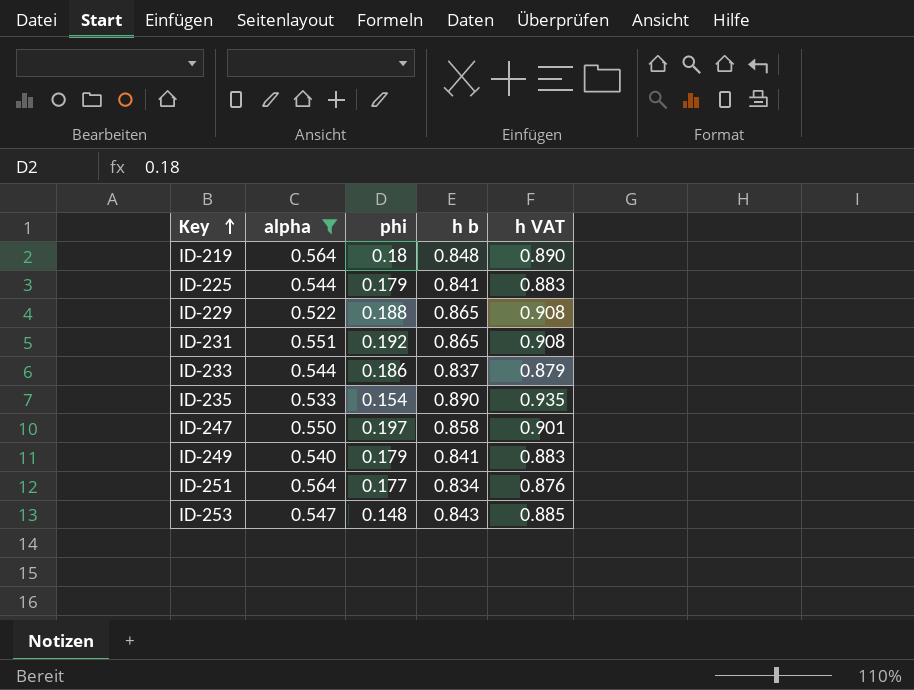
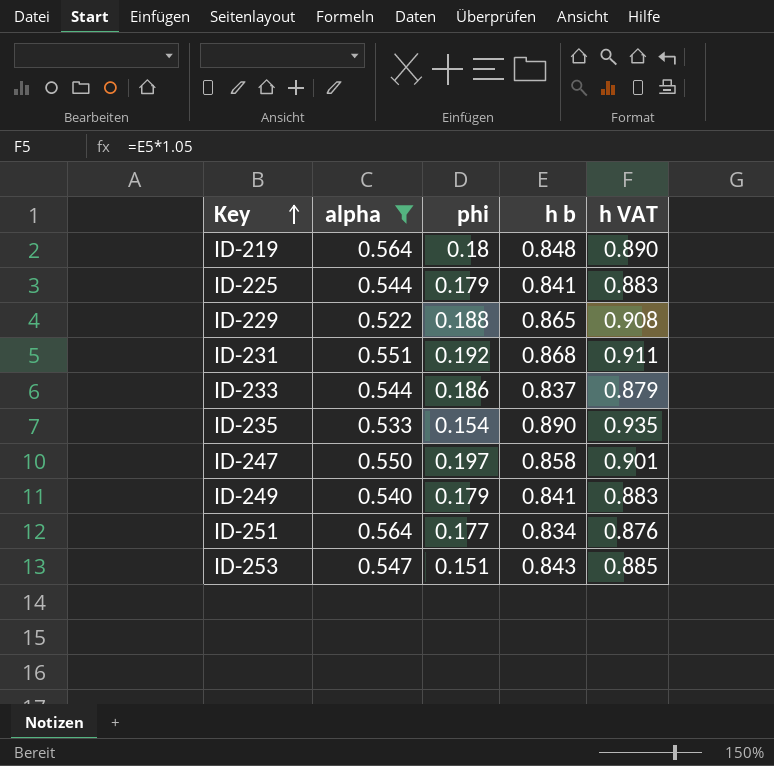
ID-231 | h b: 0.865 -> 0.868
ID-231 | h VAT: 0.908 -> 0.911
ID-253 | phi: 0.148 -> 0.151

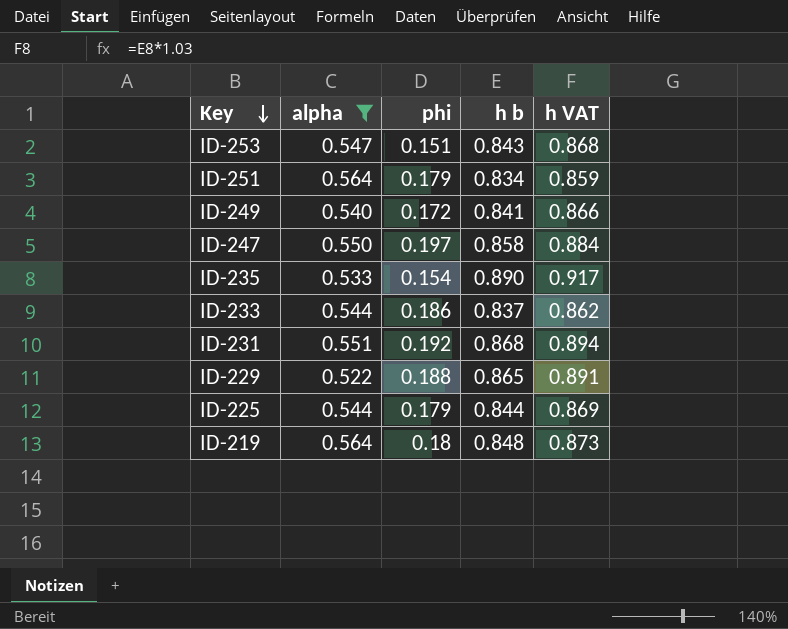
row order: Key ascending -> Key descending
column h VAT | formula: [h b] * 1.05 -> [h b] * 1.03
ID-251 | phi: 0.177 -> 0.179
ID-249 | phi: 0.179 -> 0.172
ID-225 | h b: 0.841 -> 0.844

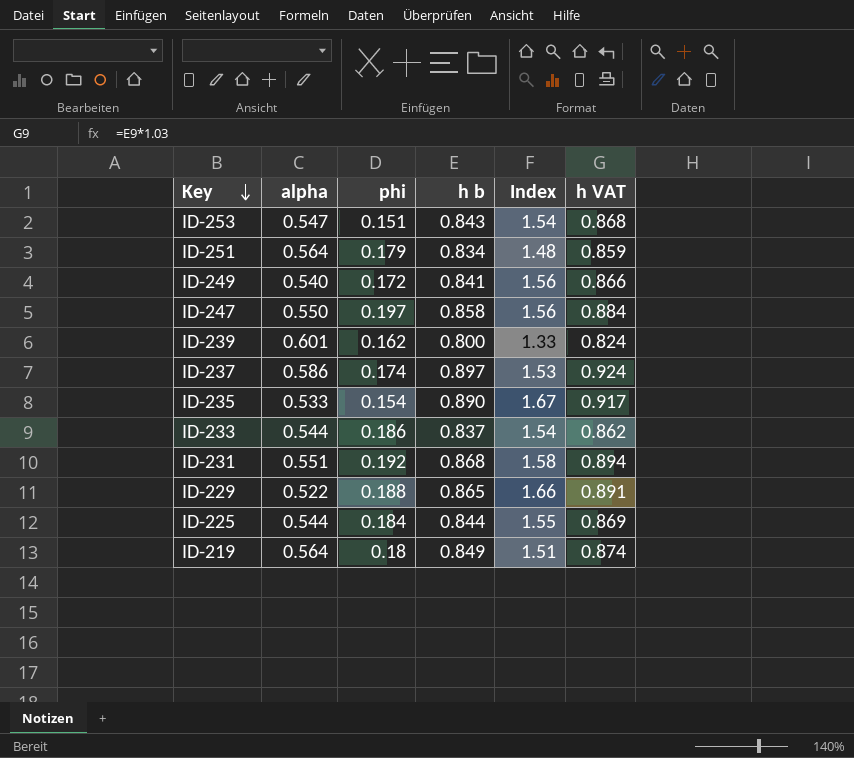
filter: alpha <= 0.564 -> none
column Index | formula: none -> [h b] / [alpha]
ID-225 | phi: 0.179 -> 0.184
ID-219 | h b: 0.848 -> 0.849
ID-219 | h VAT: 0.873 -> 0.874

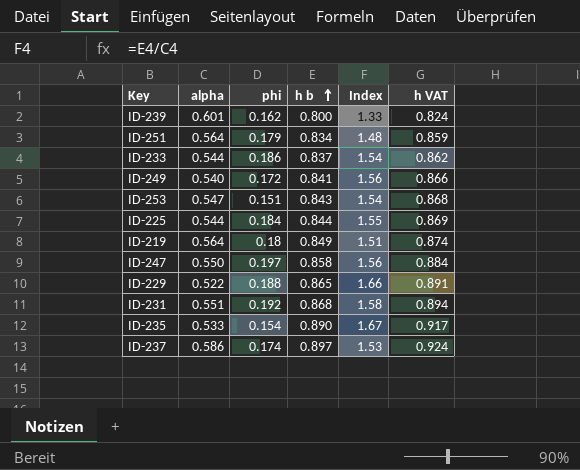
row order: Key descending -> h b ascending

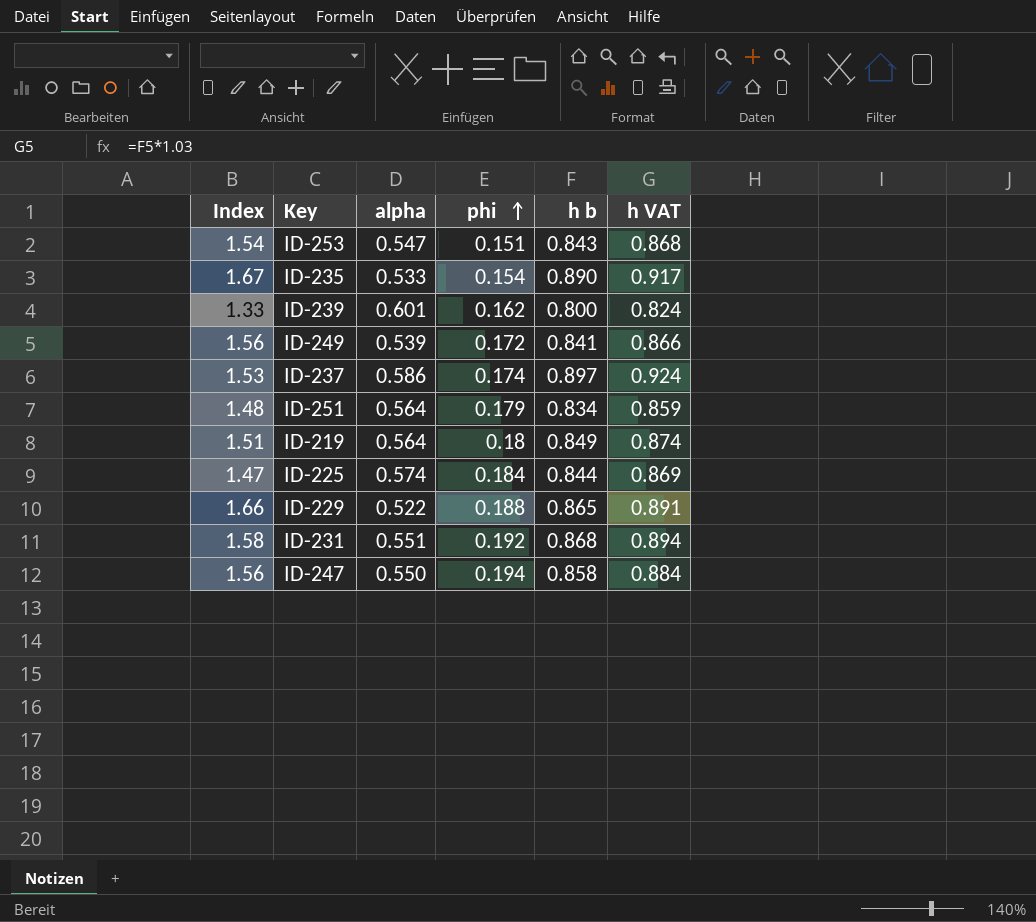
row order: h b ascending -> phi ascending
column Index | position: 5 -> 1
row ID-233: 0.544 | 0.186 | 0.837 | 1.54 | 0.862 -> none
ID-249 | alpha: 0.540 -> 0.539
ID-225 | Index: 1.55 -> 1.47
ID-225 | alpha: 0.544 -> 0.574
ID-247 | phi: 0.197 -> 0.194

